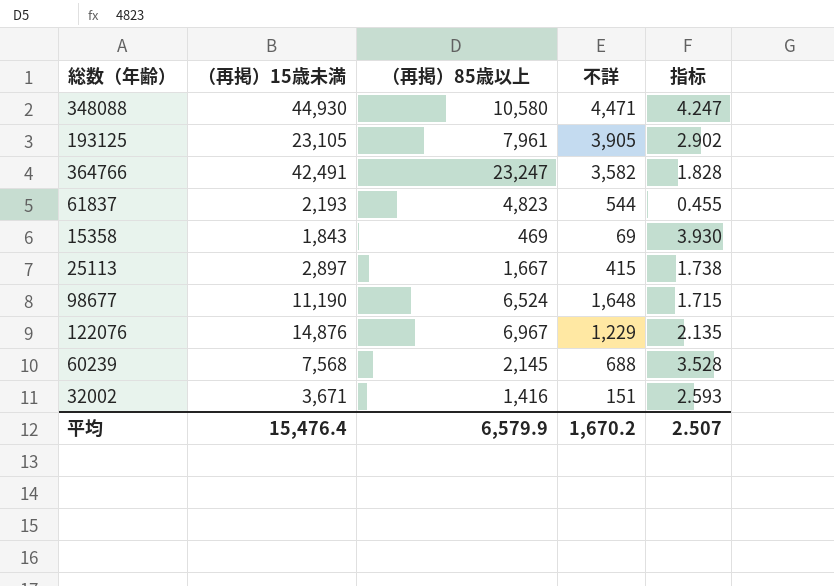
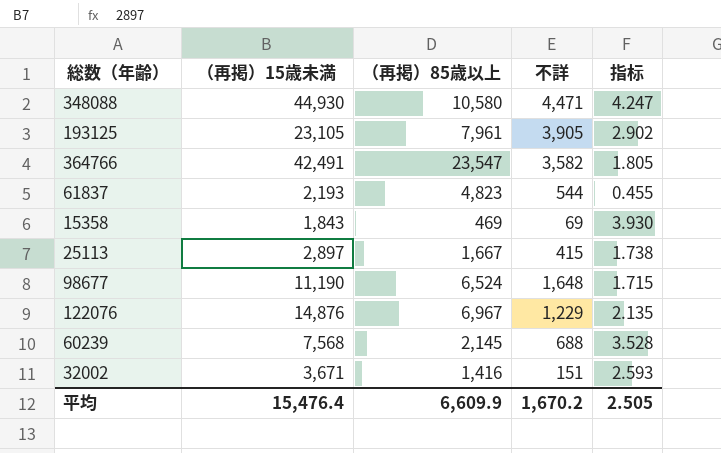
364766 | （再掲）85歳以上: 23,247 -> 23,547
364766 | 指标: 1.828 -> 1.805
平均 | （再掲）85歳以上: 6,579.9 -> 6,609.9
平均 | 指标: 2.507 -> 2.505

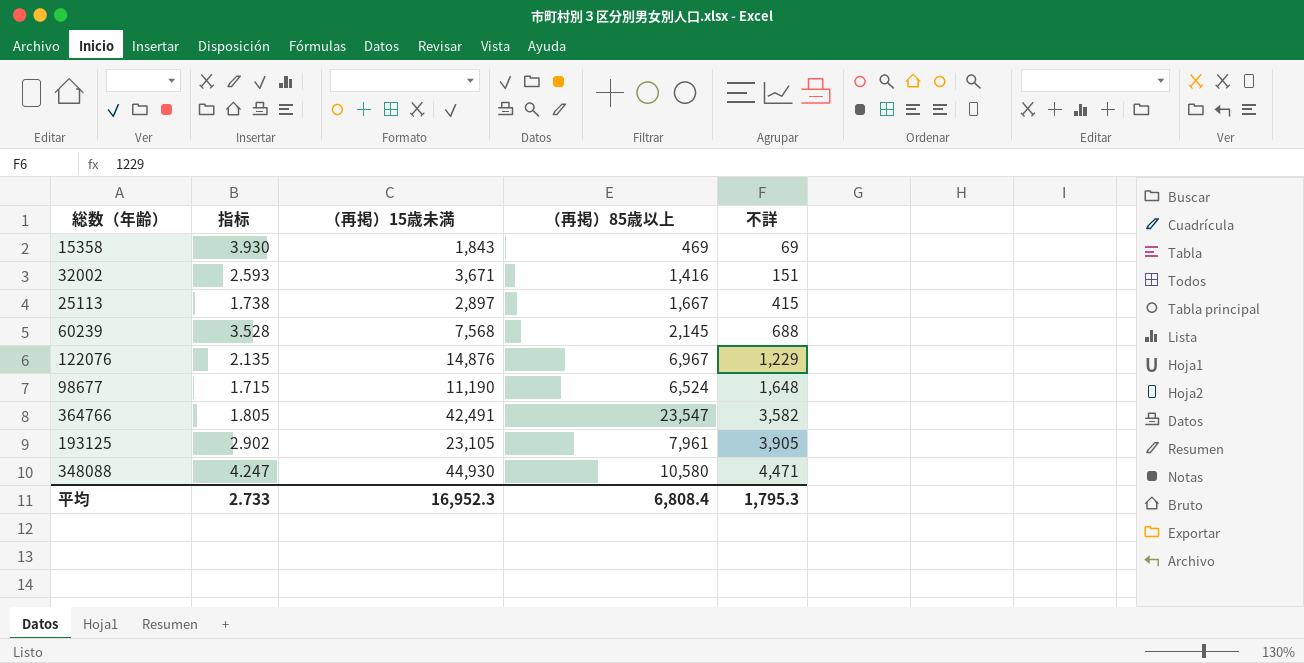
row order: none -> 不詳 ascending
column 指标 | position: 5 -> 2
row 61837: 2,193 | 4,823 | 544 | 0.455 -> none
平均 | 指标: 2.505 -> 2.733
平均 | （再掲）15歳未満: 15,476.4 -> 16,952.3
平均 | （再掲）85歳以上: 6,609.9 -> 6,808.4
平均 | 不詳: 1,670.2 -> 1,795.3

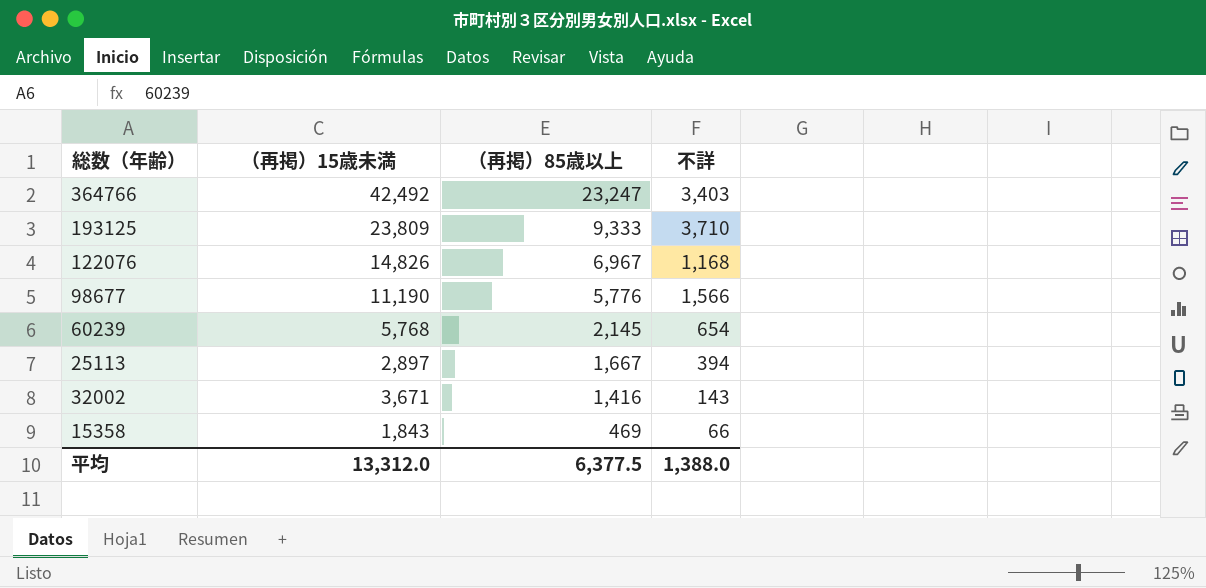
row order: 不詳 ascending -> （再掲）85歳以上 descending
column 指标 | formula: [（再掲）15歳未満] / [（再掲）85歳以上] -> none
row 348088: 4.247 | 44,930 | 10,580 | 4,471 -> none
364766 | （再掲）15歳未満: 42,491 -> 42,492
364766 | （再掲）85歳以上: 23,547 -> 23,247
364766 | 不詳: 3,582 -> 3,403
193125 | （再掲）15歳未満: 23,105 -> 23,809
193125 | （再掲）85歳以上: 7,961 -> 9,333
193125 | 不詳: 3,905 -> 3,710
122076 | （再掲）15歳未満: 14,876 -> 14,826
122076 | 不詳: 1,229 -> 1,168
98677 | （再掲）85歳以上: 6,524 -> 5,776
98677 | 不詳: 1,648 -> 1,566
60239 | （再掲）15歳未満: 7,568 -> 5,768
60239 | 不詳: 688 -> 654
25113 | 不詳: 415 -> 394
32002 | 不詳: 151 -> 143
15358 | 不詳: 69 -> 66
平均 | （再掲）15歳未満: 16,952.3 -> 13,312.0
平均 | （再掲）85歳以上: 6,808.4 -> 6,377.5
平均 | 不詳: 1,795.3 -> 1,388.0

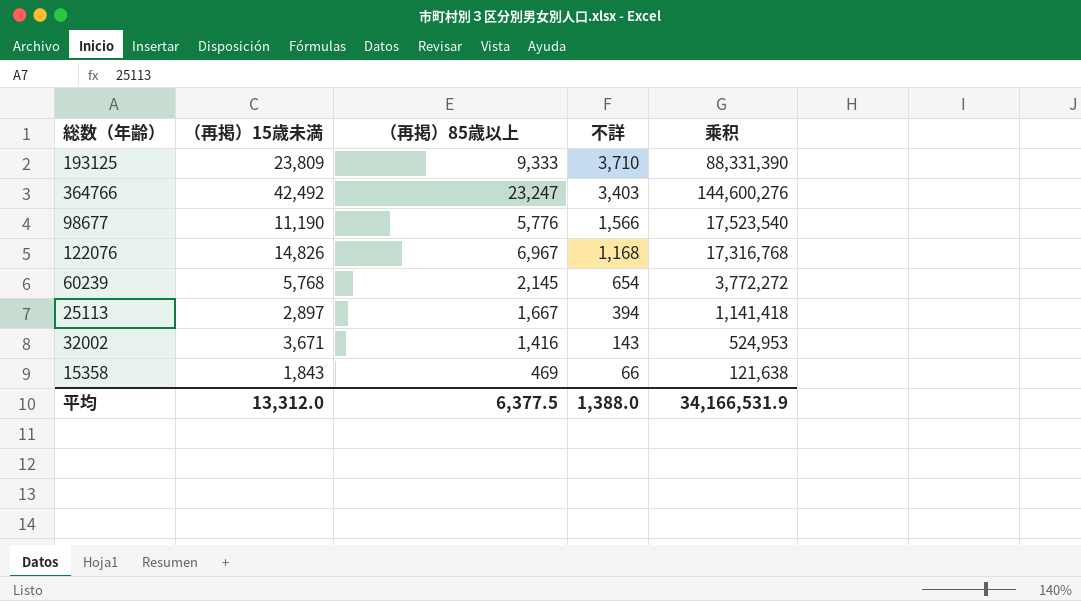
row order: （再掲）85歳以上 descending -> 不詳 descending
column 乘积 | formula: none -> [（再掲）15歳未満] * [不詳]

